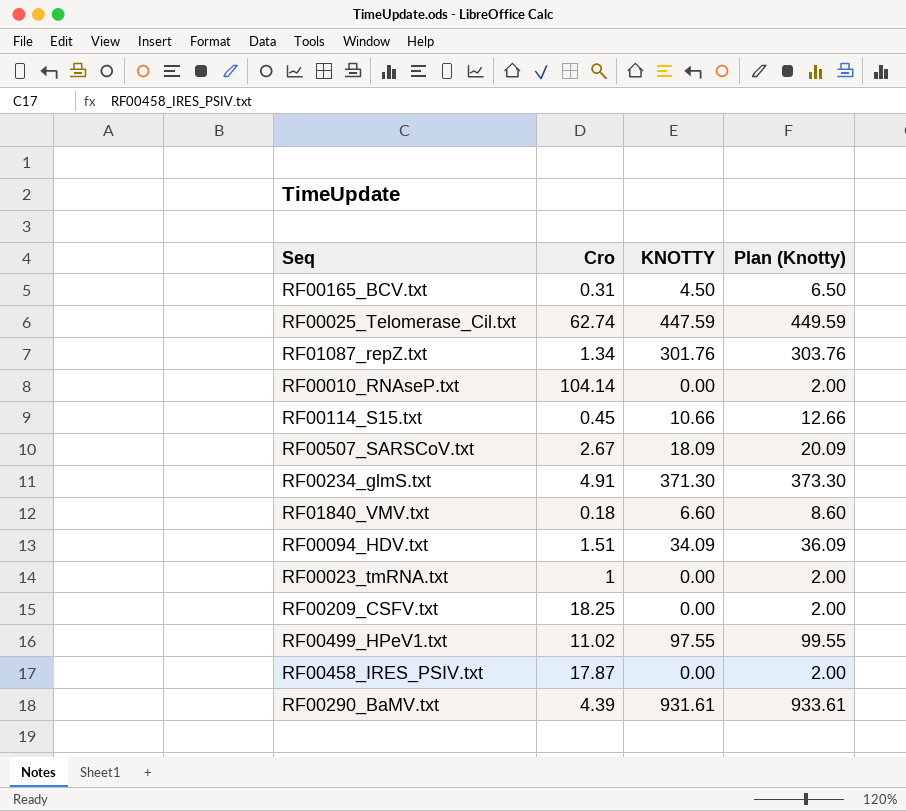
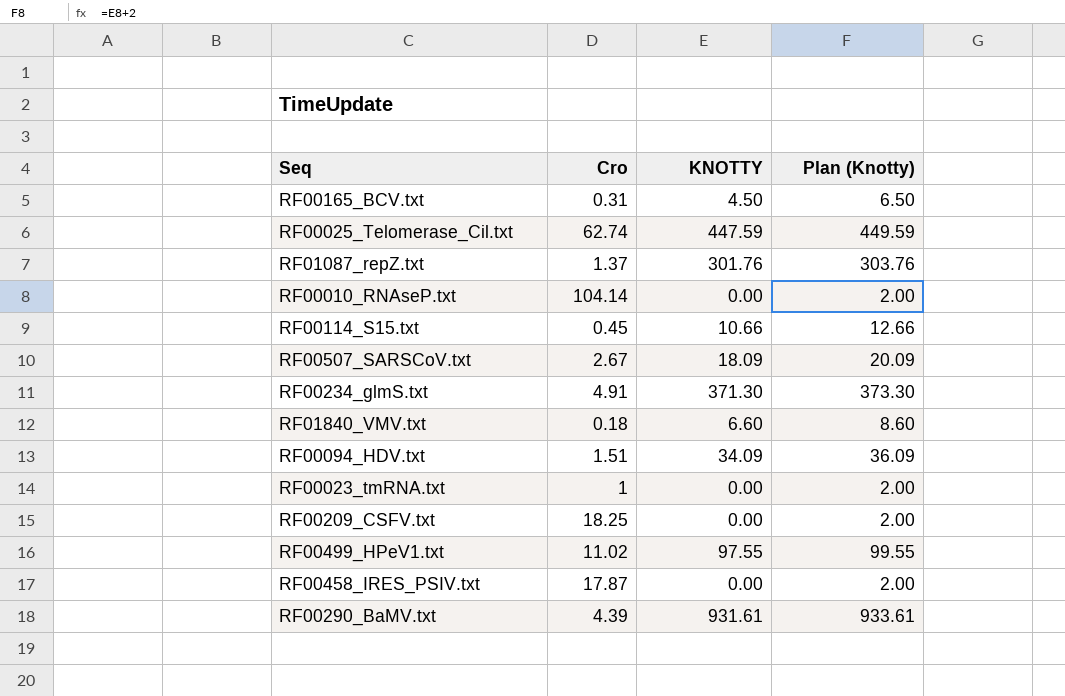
RF01087_repZ.txt | Cro: 1.34 -> 1.37

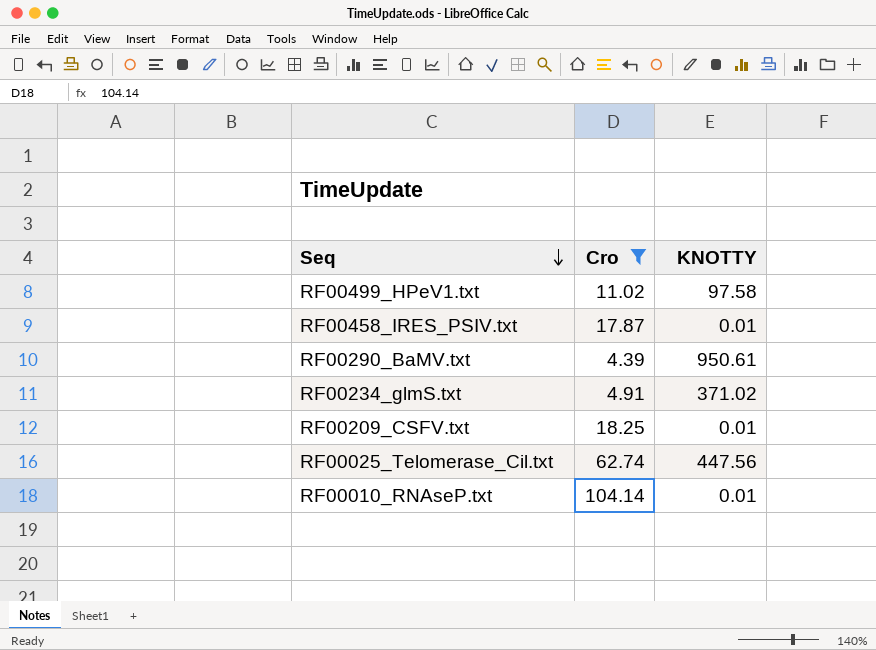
filter: none -> Cro >= 4.39
row order: none -> Seq descending
column Plan (Knotty) | formula: [KNOTTY] + 2 -> none
RF00499_HPeV1.txt | KNOTTY: 97.55 -> 97.58
RF00458_IRES_PSIV.txt | KNOTTY: 0.00 -> 0.01
RF00290_BaMV.txt | KNOTTY: 931.61 -> 950.61
RF00234_glmS.txt | KNOTTY: 371.30 -> 371.02
RF00209_CSFV.txt | KNOTTY: 0.00 -> 0.01
RF00025_Telomerase_Cil.txt | KNOTTY: 447.59 -> 447.56
RF00010_RNAseP.txt | KNOTTY: 0.00 -> 0.01

